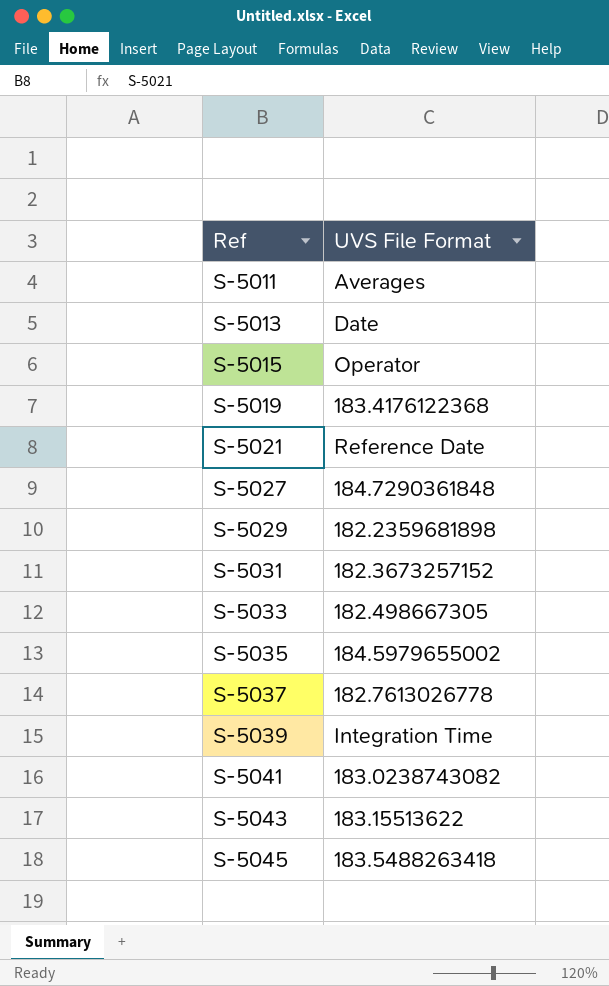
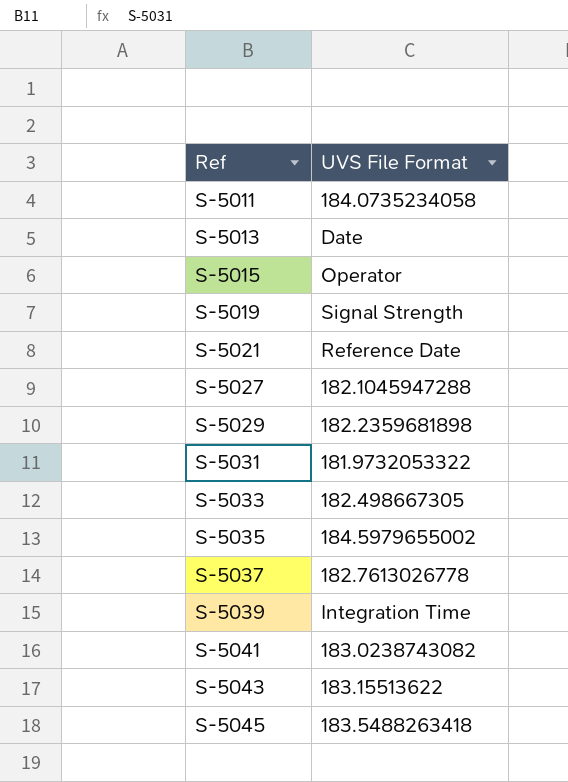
S-5011 | UVS File Format: Averages -> 184.0735234058
S-5019 | UVS File Format: 183.4176122368 -> Signal Strength
S-5027 | UVS File Format: 184.7290361848 -> 182.1045947288
S-5031 | UVS File Format: 182.3673257152 -> 181.9732053322

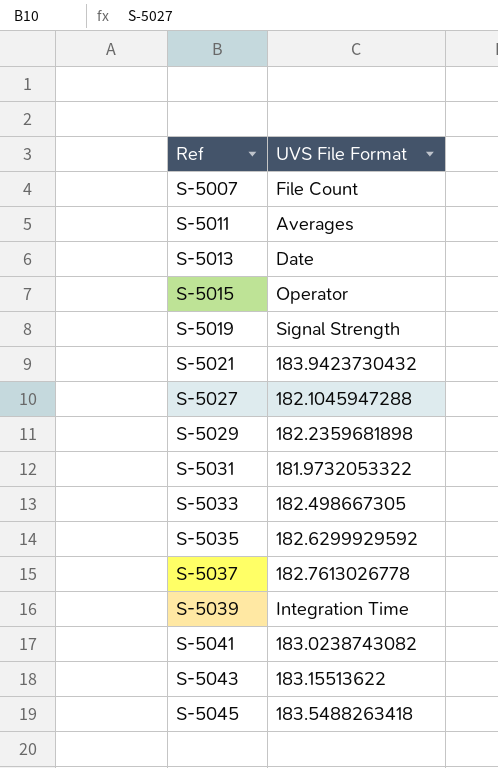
row S-5007: none -> File Count
S-5011 | UVS File Format: 184.0735234058 -> Averages
S-5021 | UVS File Format: Reference Date -> 183.9423730432
S-5035 | UVS File Format: 184.5979655002 -> 182.6299929592

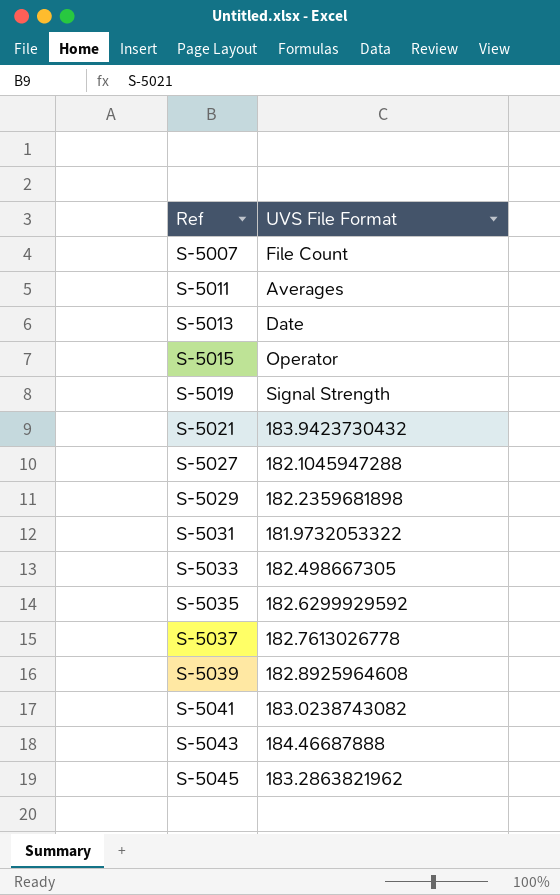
S-5039 | UVS File Format: Integration Time -> 182.8925964608
S-5043 | UVS File Format: 183.15513622 -> 184.46687888
S-5045 | UVS File Format: 183.5488263418 -> 183.2863821962

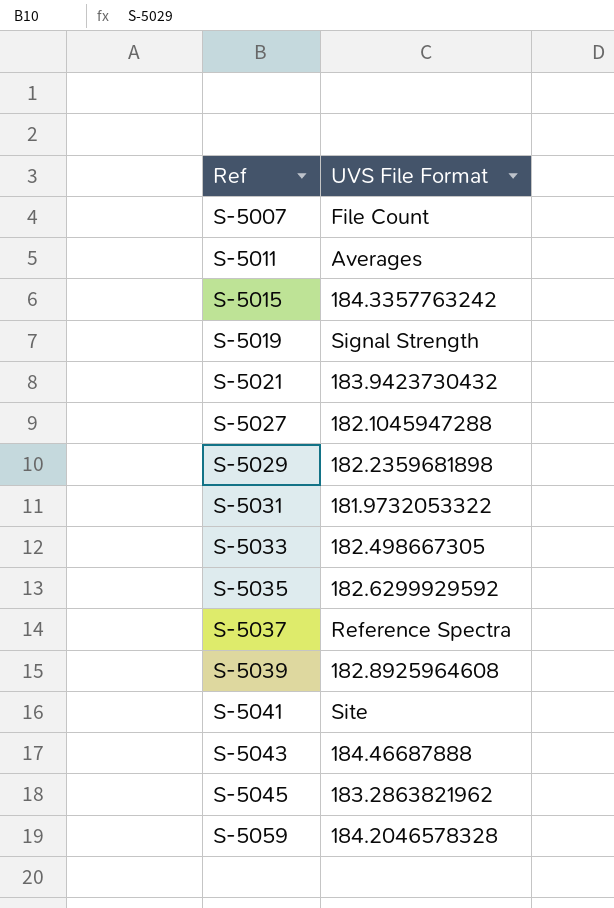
row S-5013: Date -> none
S-5015 | UVS File Format: Operator -> 184.3357763242
S-5037 | UVS File Format: 182.7613026778 -> Reference Spectra
S-5041 | UVS File Format: 183.0238743082 -> Site
row S-5059: none -> 184.2046578328

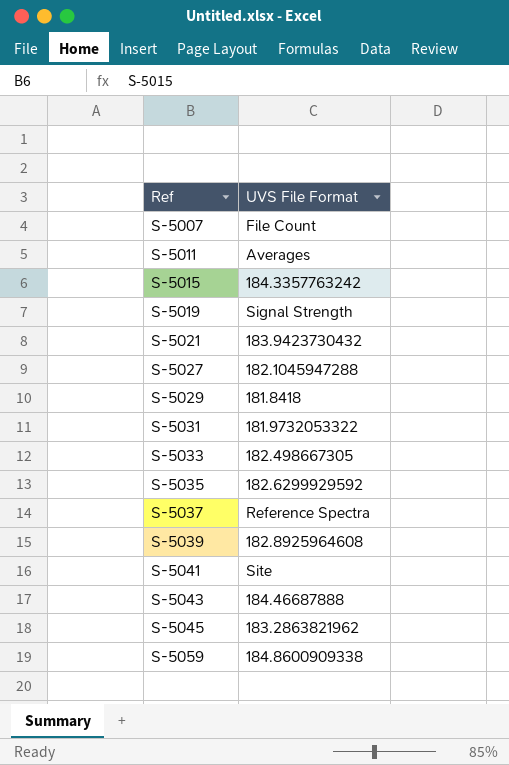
S-5029 | UVS File Format: 182.2359681898 -> 181.8418
S-5059 | UVS File Format: 184.2046578328 -> 184.8600909338

